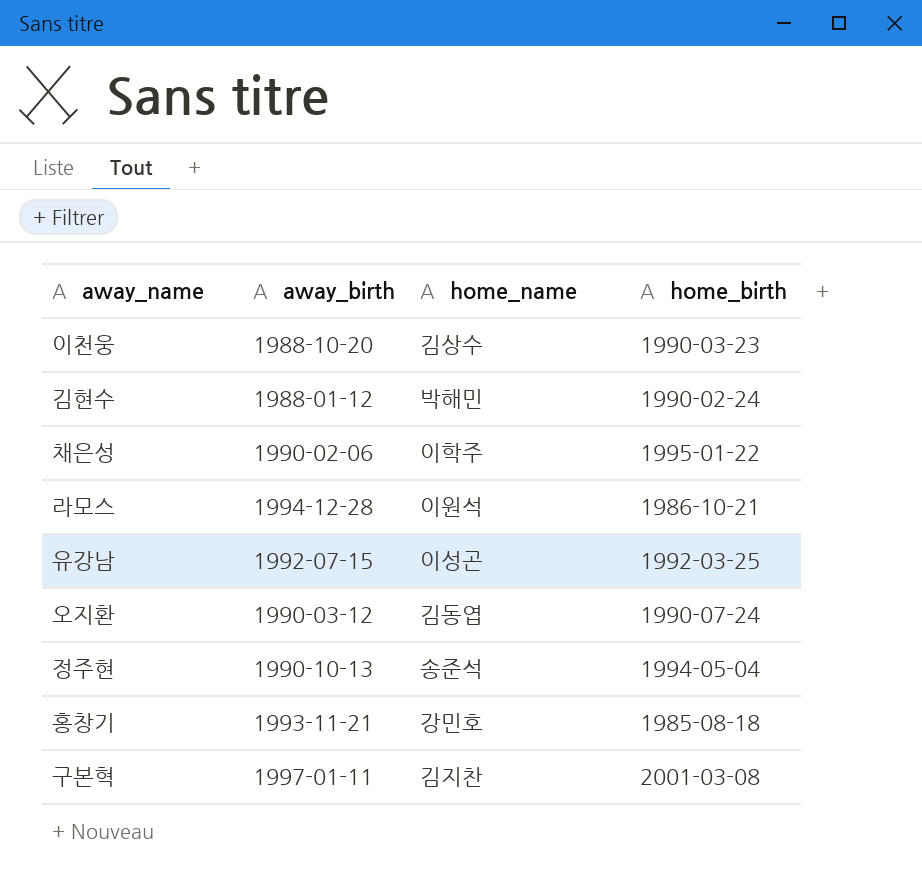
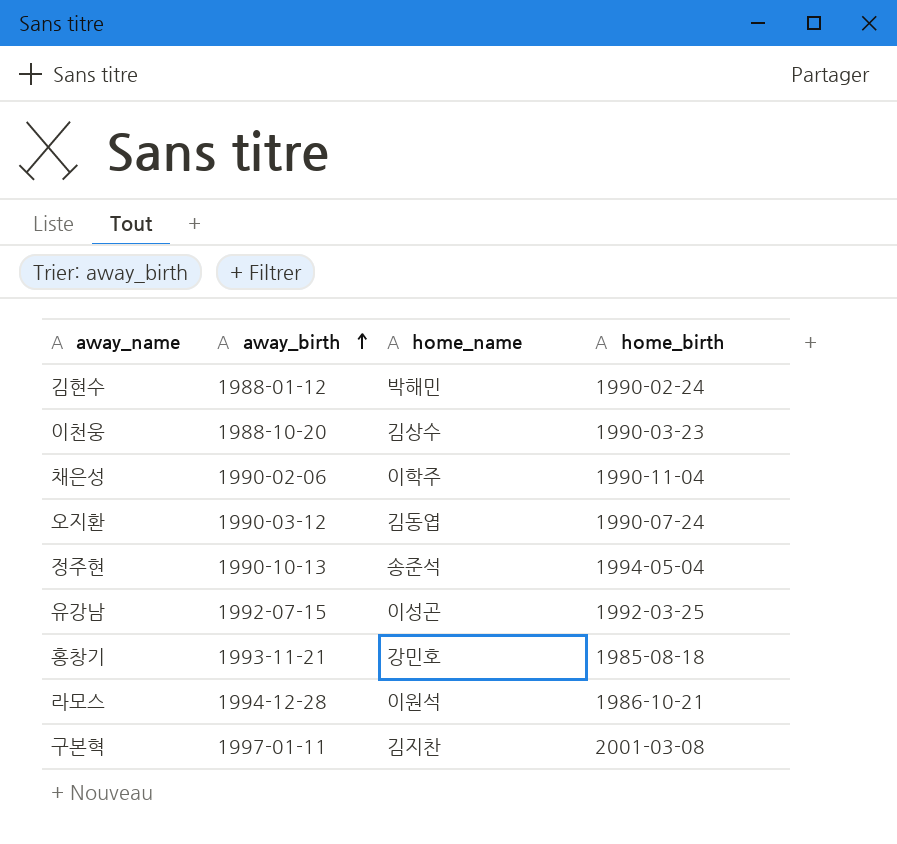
row order: none -> away_birth ascending
채은성 | home_birth: 1995-01-22 -> 1990-11-04

